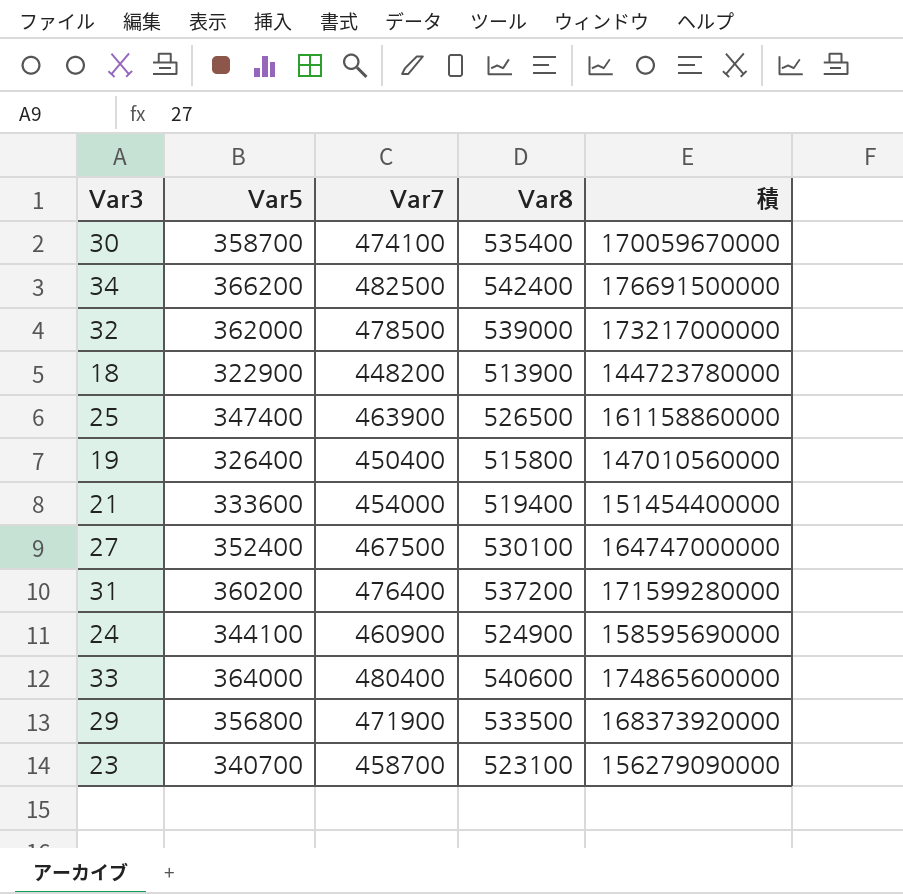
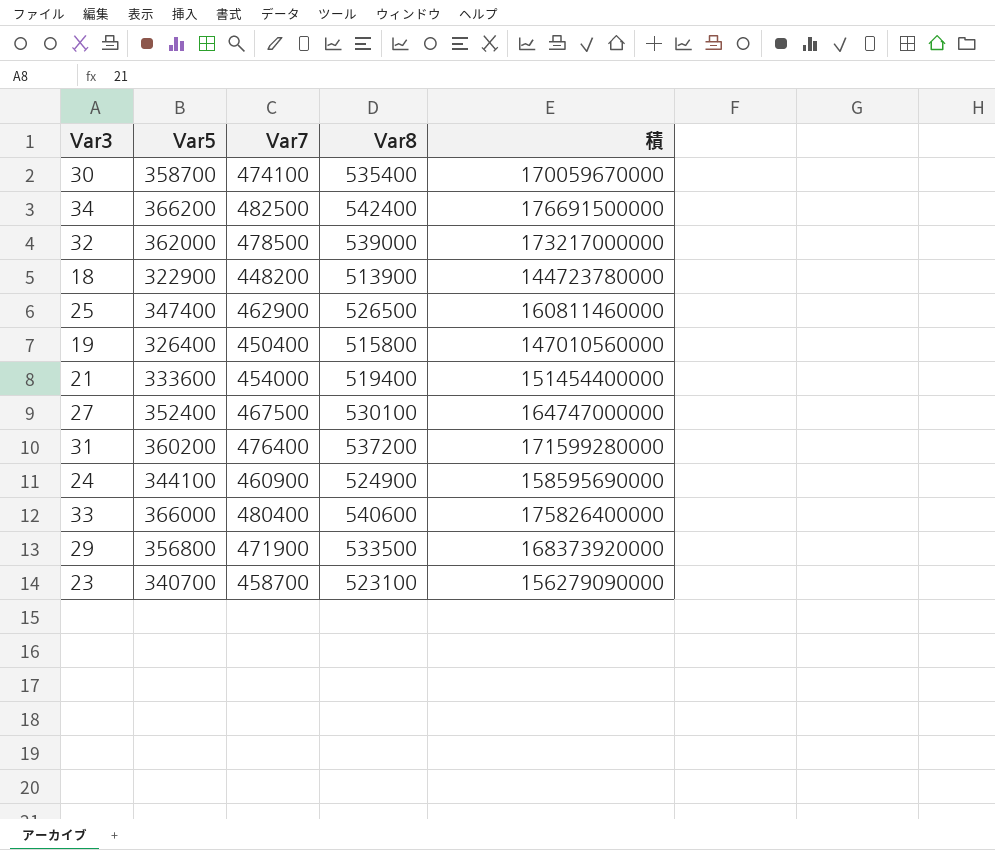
25 | Var7: 463900 -> 462900
25 | 積: 161158860000 -> 160811460000
33 | Var5: 364000 -> 366000
33 | 積: 174865600000 -> 175826400000

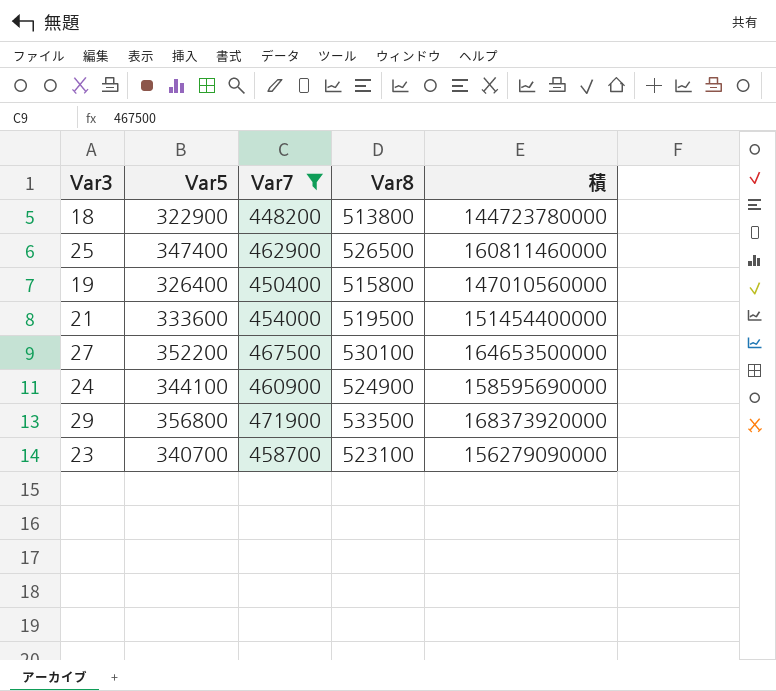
filter: none -> Var7 <= 471900
18 | Var8: 513900 -> 513800
21 | Var8: 519400 -> 519500
27 | Var5: 352400 -> 352200
27 | 積: 164747000000 -> 164653500000

